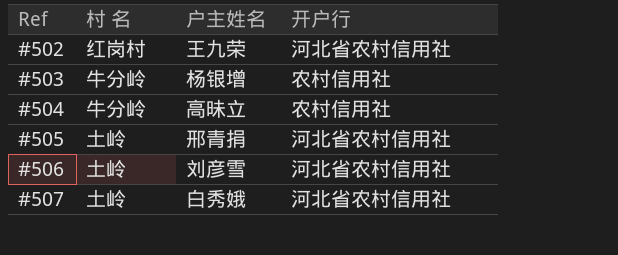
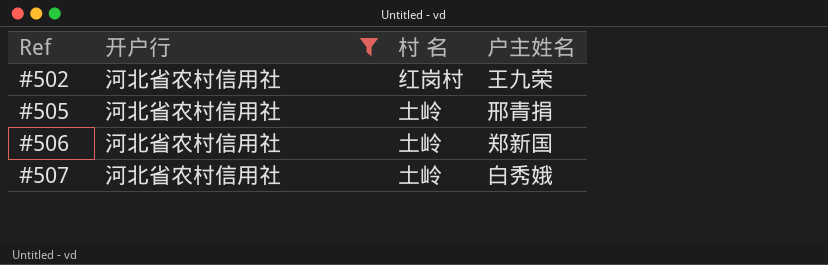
filter: none -> 开户行 = 河北省农村信用社
column 开户行 | position: 4 -> 2
#506 | 户主姓名: 刘彦雪 -> 郑新国

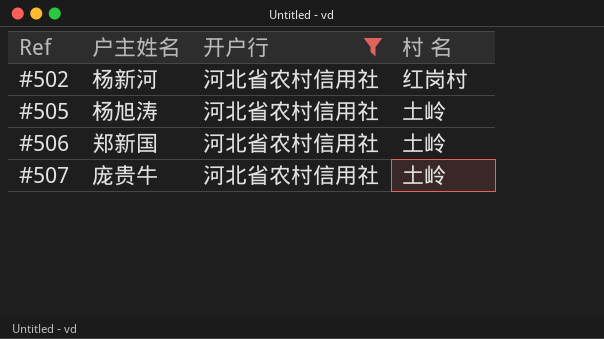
column 户主姓名 | position: 4 -> 2
#502 | 户主姓名: 王九荣 -> 杨新河
#505 | 户主姓名: 邢青捐 -> 杨旭涛
#507 | 户主姓名: 白秀娥 -> 庞贵牛

